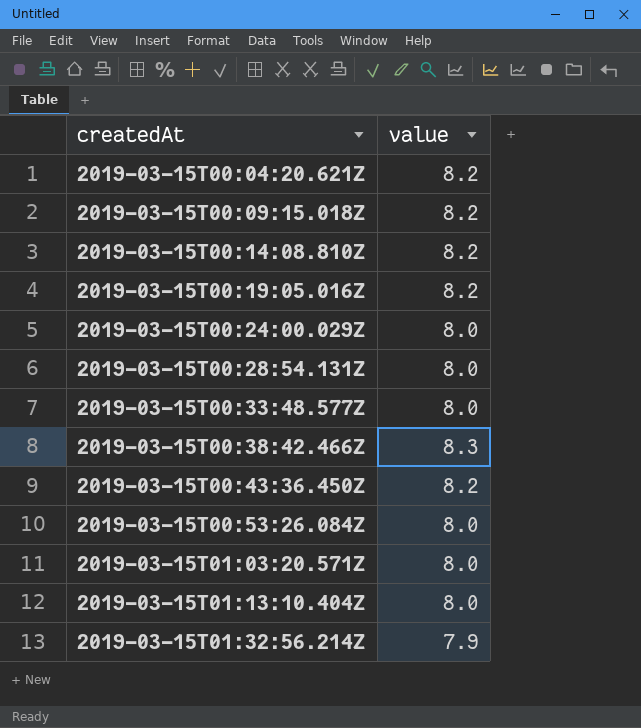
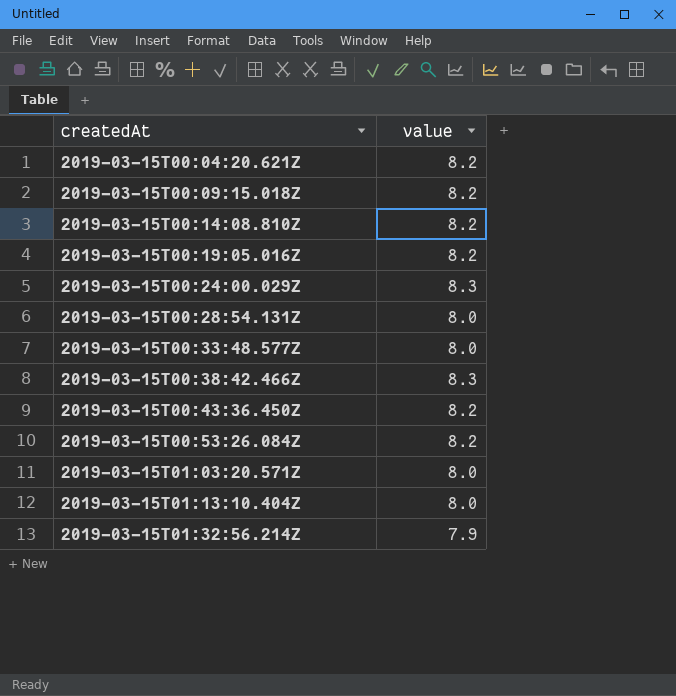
2019-03-15T00:24:00.029Z | value: 8.0 -> 8.3
2019-03-15T00:53:26.084Z | value: 8.0 -> 8.2

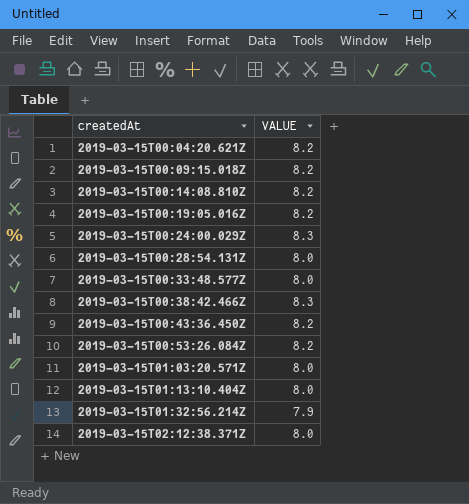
column name: value -> VALUE
row 2019-03-15T02:12:38.371Z: none -> 8.0

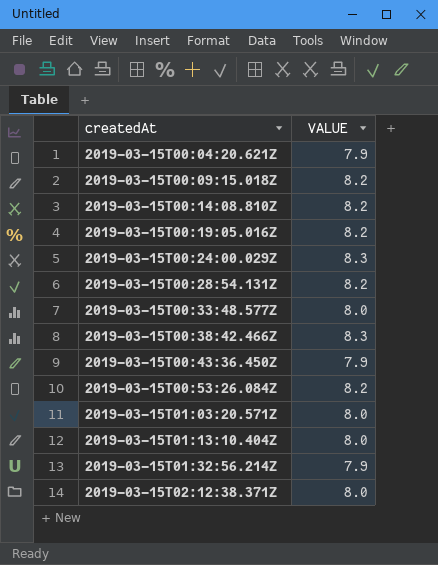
2019-03-15T00:04:20.621Z | VALUE: 8.2 -> 7.9
2019-03-15T00:28:54.131Z | VALUE: 8.0 -> 8.2
2019-03-15T00:43:36.450Z | VALUE: 8.2 -> 7.9

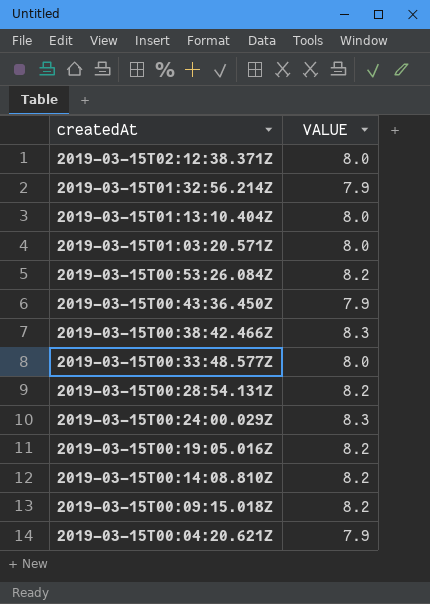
row order: createdAt ascending -> createdAt descending

